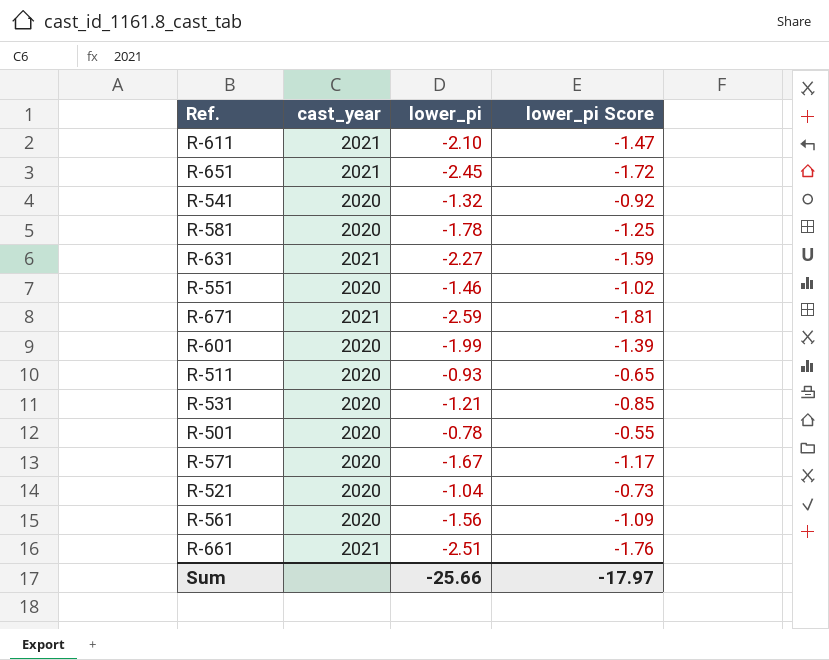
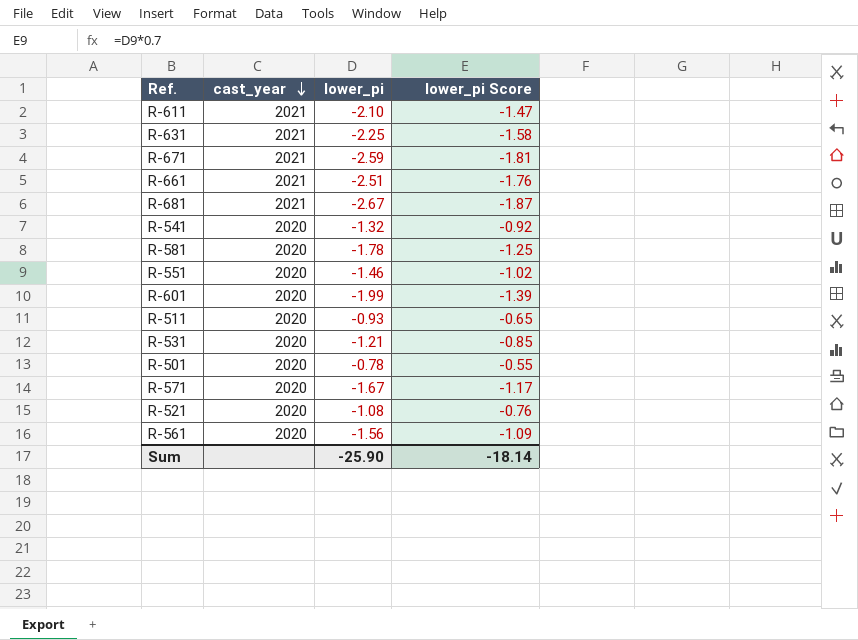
row order: none -> cast_year descending
row R-651: 2021 | -2.45 | -1.72 -> none
R-631 | lower_pi: -2.27 -> -2.25
R-631 | lower_pi Score: -1.59 -> -1.58
row R-681: none -> 2021 | -2.67 | -1.87
R-521 | lower_pi: -1.04 -> -1.08
R-521 | lower_pi Score: -0.73 -> -0.76
Sum | lower_pi: -25.66 -> -25.90
Sum | lower_pi Score: -17.97 -> -18.14

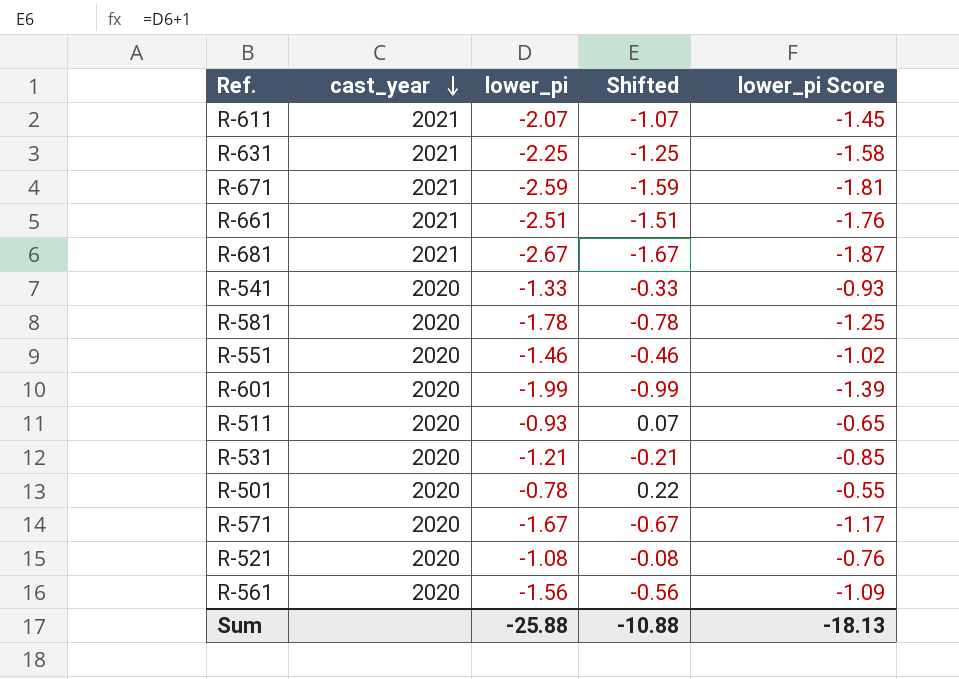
column Shifted | formula: none -> [lower_pi] + 1
R-611 | lower_pi: -2.10 -> -2.07
R-611 | lower_pi Score: -1.47 -> -1.45
R-541 | lower_pi: -1.32 -> -1.33
R-541 | lower_pi Score: -0.92 -> -0.93
Sum | lower_pi: -25.90 -> -25.88
Sum | lower_pi Score: -18.14 -> -18.13

